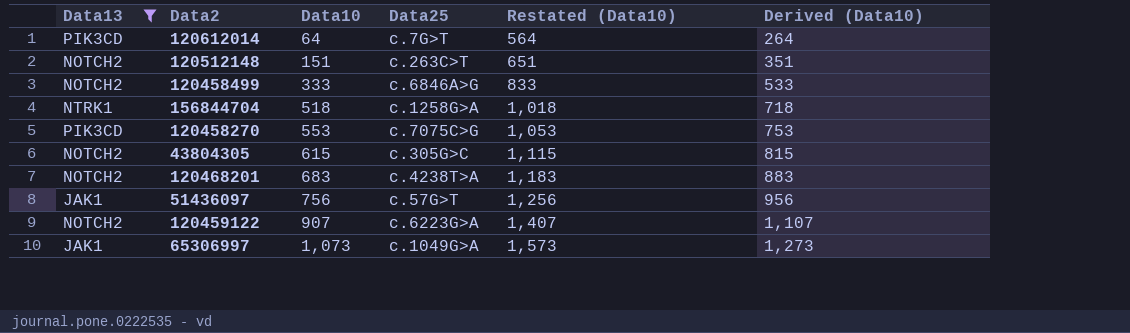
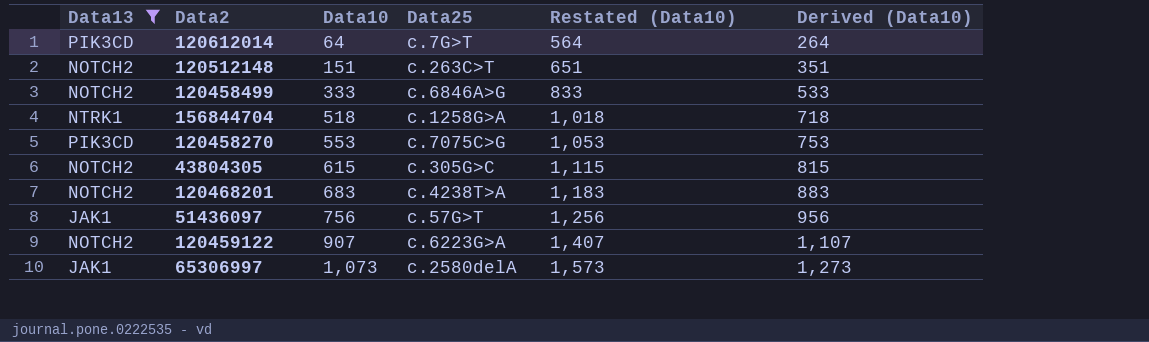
65306997 | Data25: c.1049G>A -> c.2580delA

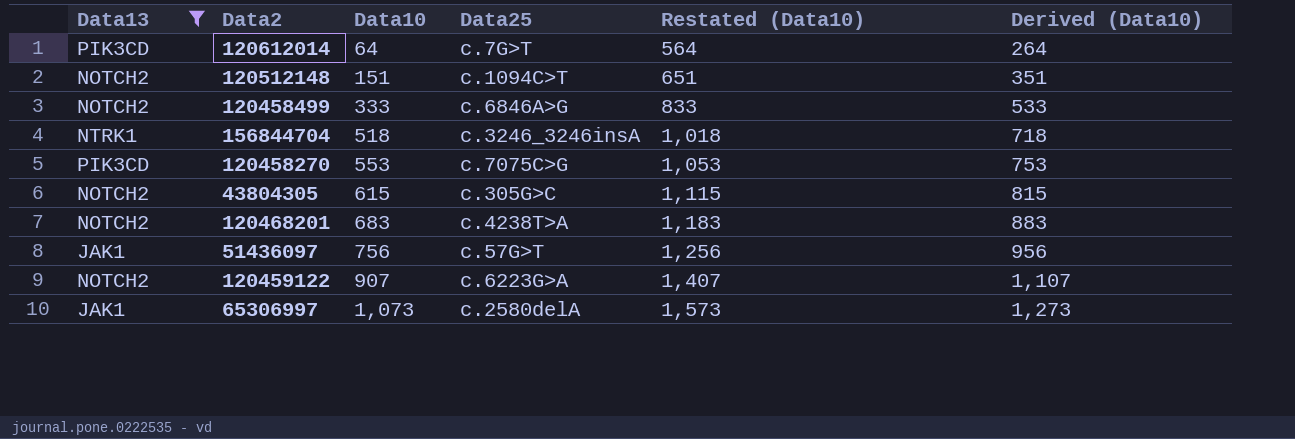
120512148 | Data25: c.263C>T -> c.1094C>T
156844704 | Data25: c.1258G>A -> c.3246_3246insA

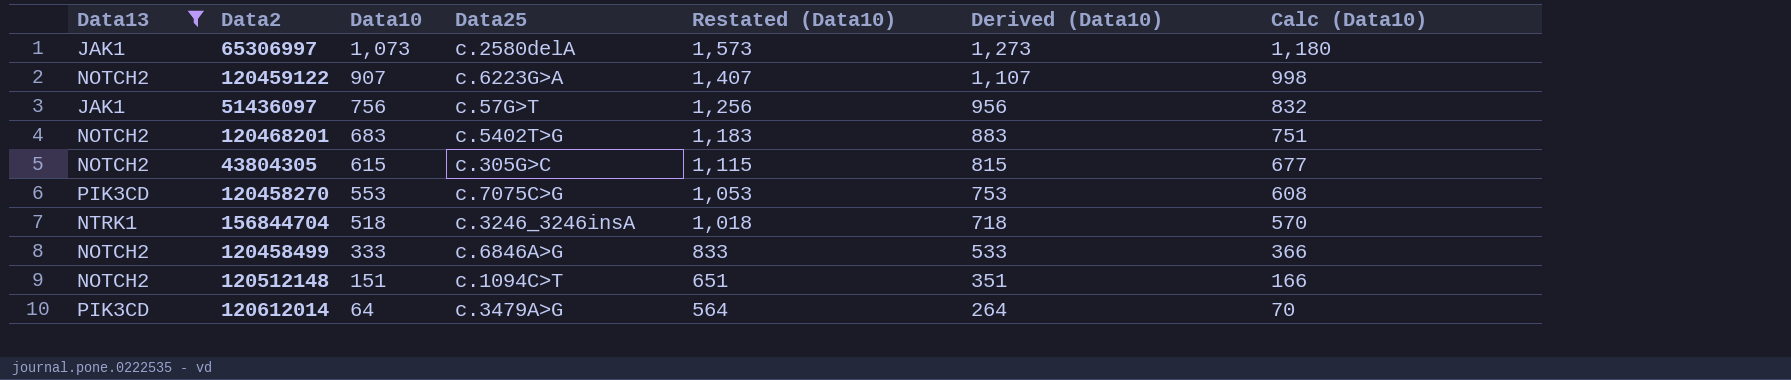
row order: Data10 ascending -> Data10 descending
column Calc (Data10) | formula: none -> [Data10] * 1.1
120468201 | Data25: c.4238T>A -> c.5402T>G
120612014 | Data25: c.7G>T -> c.3479A>G

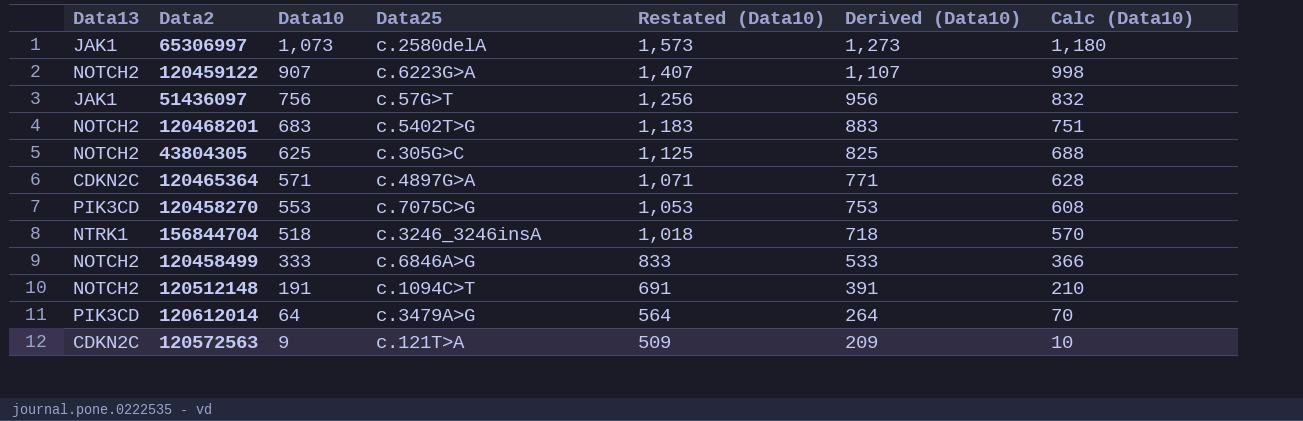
filter: Data13 != CDKN2C -> none
43804305 | Data10: 615 -> 625
43804305 | Restated (Data10): 1,115 -> 1,125
43804305 | Derived (Data10): 815 -> 825
43804305 | Calc (Data10): 677 -> 688
120512148 | Data10: 151 -> 191
120512148 | Restated (Data10): 651 -> 691
120512148 | Derived (Data10): 351 -> 391
120512148 | Calc (Data10): 166 -> 210

